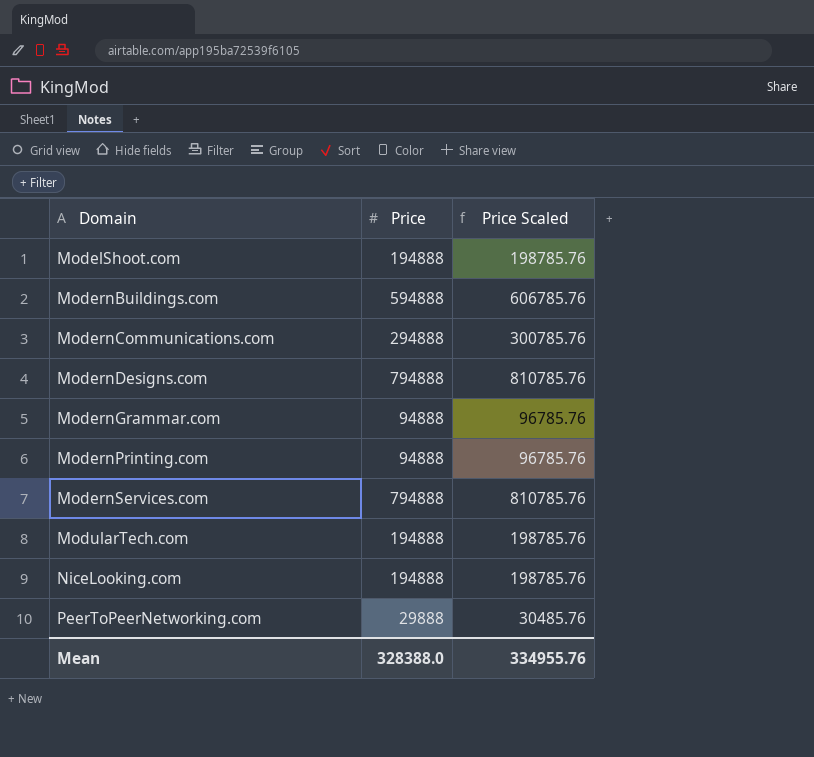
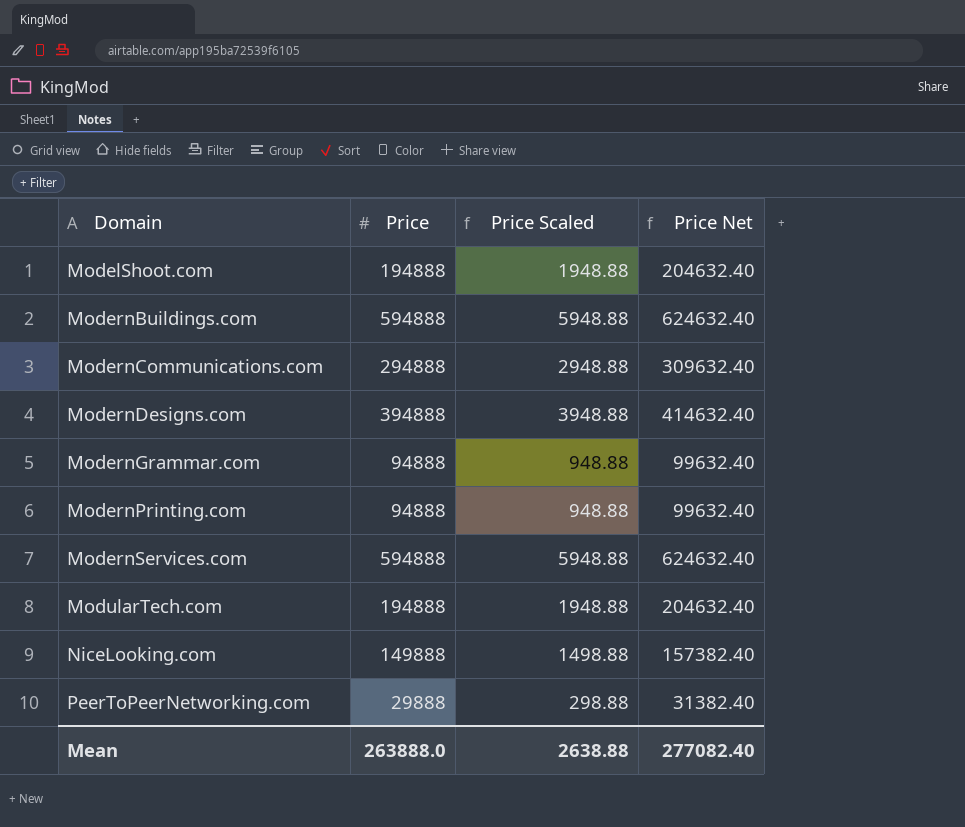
column Price Scaled | formula: [Price] * 1.02 -> [Price] * 0.01
column Price Net | formula: none -> [Price] * 1.05
ModernDesigns.com | Price: 794888 -> 394888
ModernServices.com | Price: 794888 -> 594888
NiceLooking.com | Price: 194888 -> 149888
Mean | Price: 328388.0 -> 263888.0
Mean | Price Scaled: 334955.76 -> 2638.88

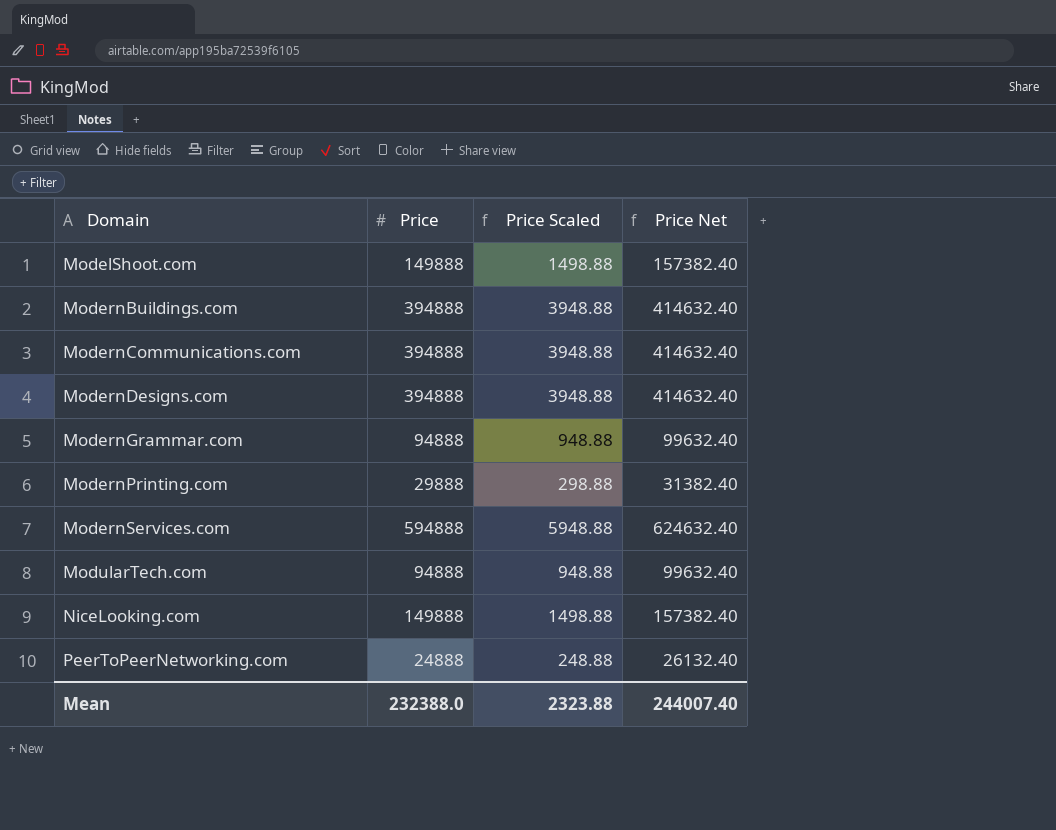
ModelShoot.com | Price: 194888 -> 149888
ModelShoot.com | Price Scaled: 1948.88 -> 1498.88
ModelShoot.com | Price Net: 204632.40 -> 157382.40
ModernBuildings.com | Price: 594888 -> 394888
ModernBuildings.com | Price Scaled: 5948.88 -> 3948.88
ModernBuildings.com | Price Net: 624632.40 -> 414632.40
ModernCommunications.com | Price: 294888 -> 394888
ModernCommunications.com | Price Scaled: 2948.88 -> 3948.88
ModernCommunications.com | Price Net: 309632.40 -> 414632.40
ModernPrinting.com | Price: 94888 -> 29888
ModernPrinting.com | Price Scaled: 948.88 -> 298.88
ModernPrinting.com | Price Net: 99632.40 -> 31382.40
ModularTech.com | Price: 194888 -> 94888
ModularTech.com | Price Scaled: 1948.88 -> 948.88
ModularTech.com | Price Net: 204632.40 -> 99632.40
PeerToPeerNetworking.com | Price: 29888 -> 24888
PeerToPeerNetworking.com | Price Scaled: 298.88 -> 248.88
PeerToPeerNetworking.com | Price Net: 31382.40 -> 26132.40
Mean | Price: 263888.0 -> 232388.0
Mean | Price Scaled: 2638.88 -> 2323.88
Mean | Price Net: 277082.40 -> 244007.40

